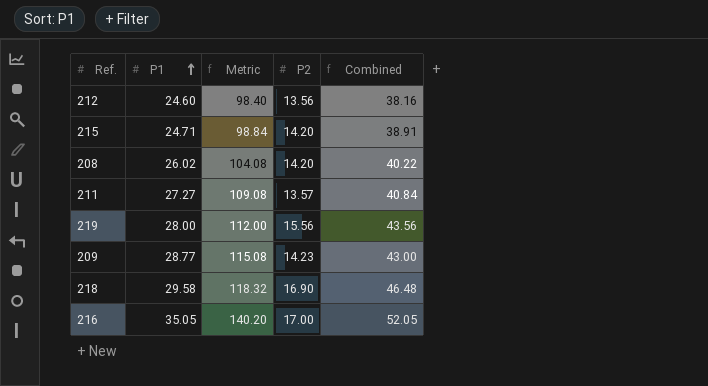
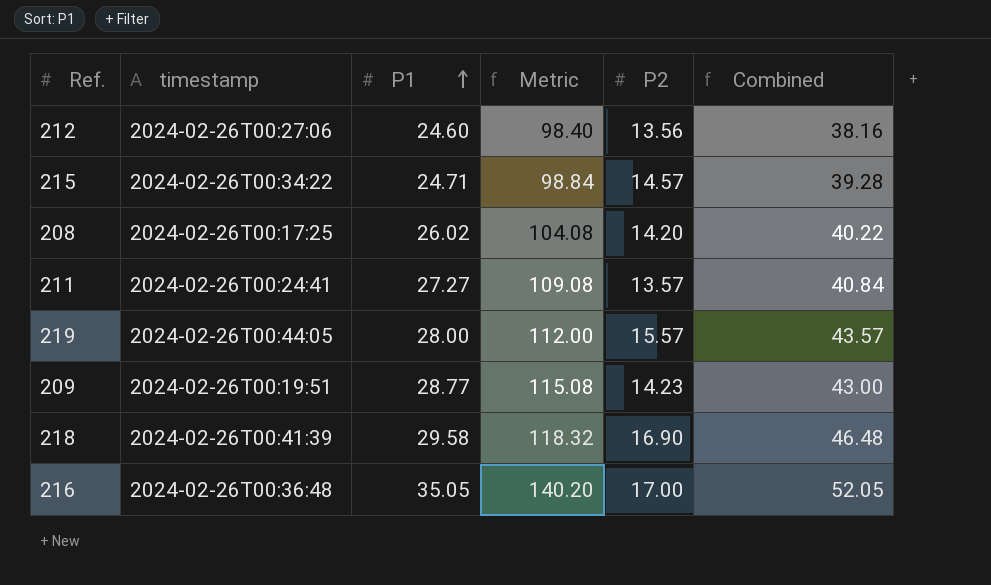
column timestamp | position: none -> 2
215 | P2: 14.20 -> 14.57
215 | Combined: 38.91 -> 39.28
219 | P2: 15.56 -> 15.57
219 | Combined: 43.56 -> 43.57

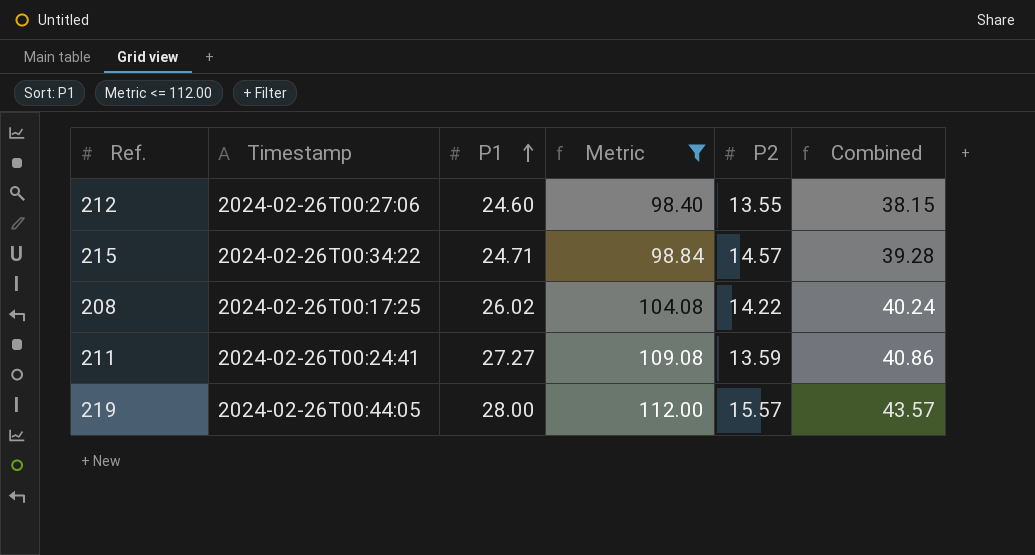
filter: none -> Metric <= 112.00
column name: timestamp -> Timestamp
212 | P2: 13.56 -> 13.55
212 | Combined: 38.16 -> 38.15
208 | P2: 14.20 -> 14.22
208 | Combined: 40.22 -> 40.24
211 | P2: 13.57 -> 13.59
211 | Combined: 40.84 -> 40.86

